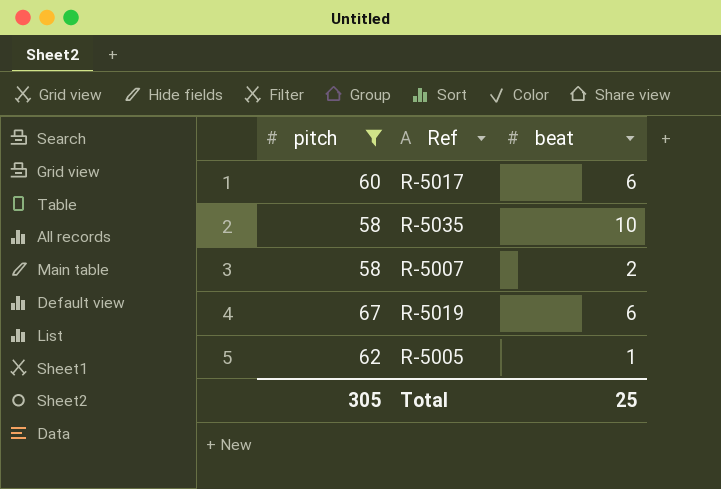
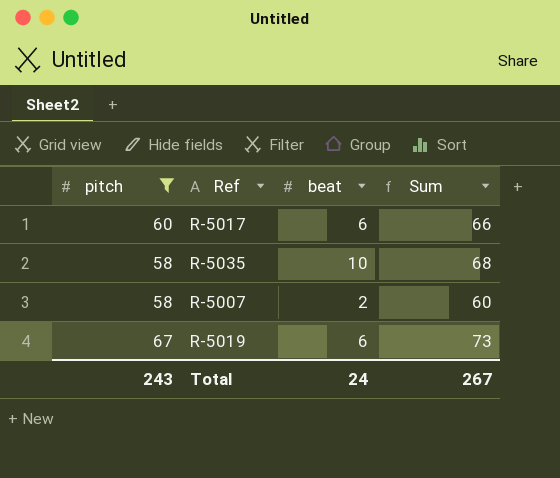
column Sum | formula: none -> [pitch] + [beat]
row R-5005: 62 | 1 -> none
Total | pitch: 305 -> 243
Total | beat: 25 -> 24

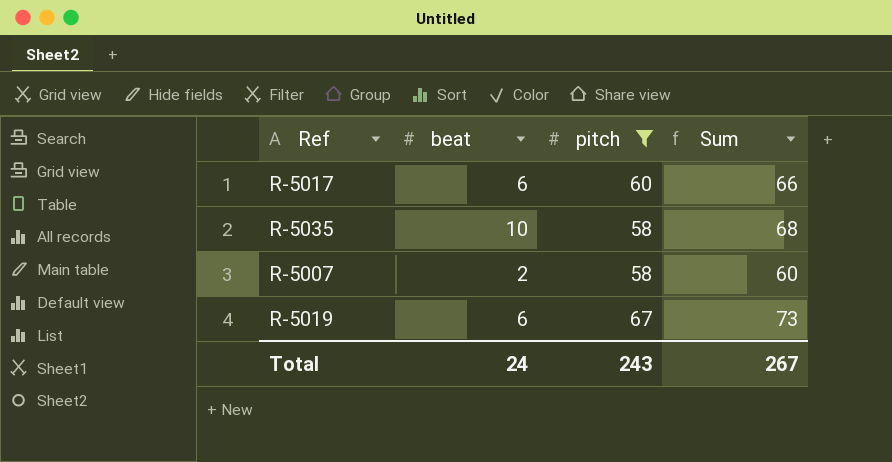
column pitch | position: 1 -> 3

